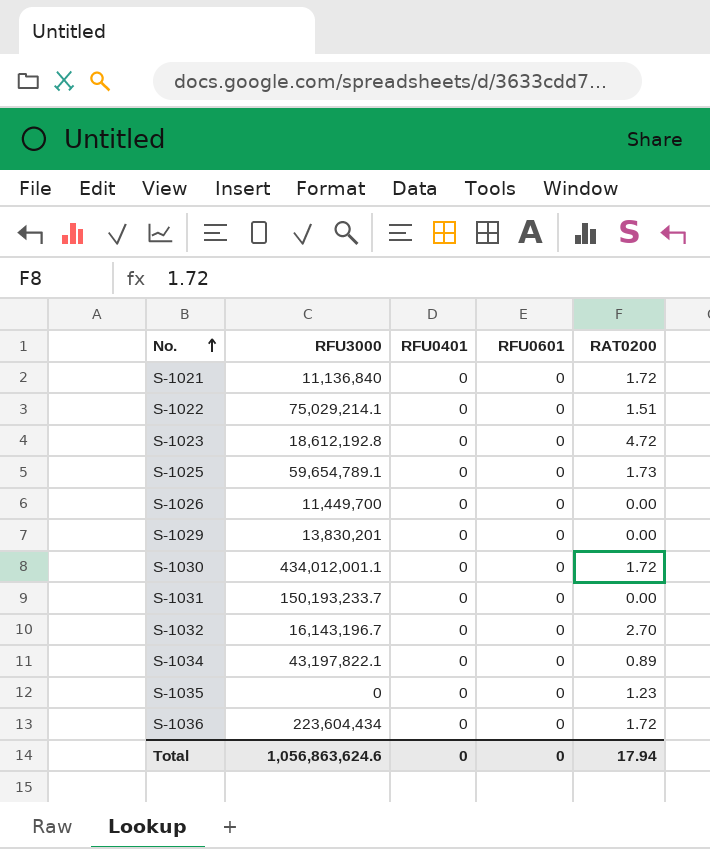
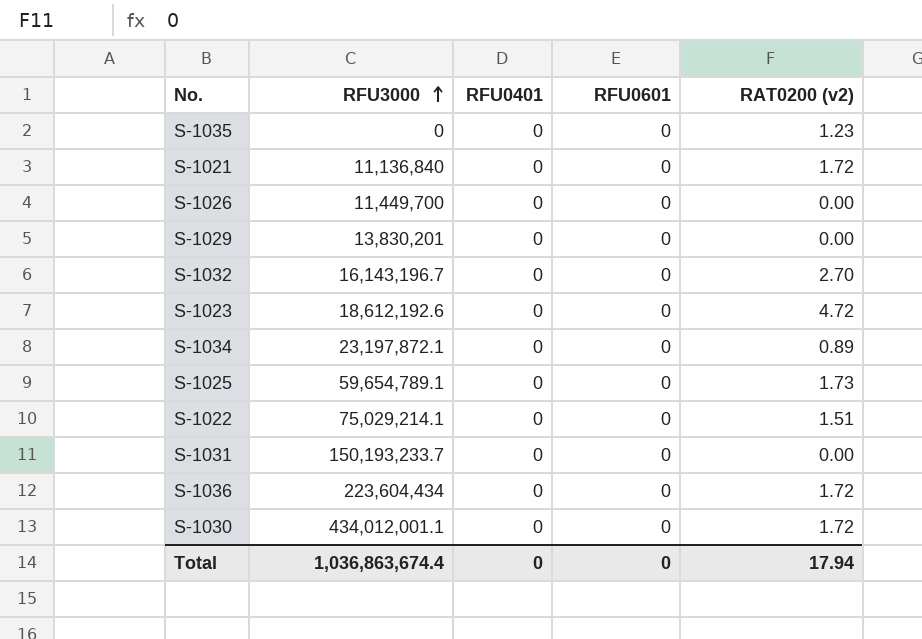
row order: No. ascending -> RFU3000 ascending
column name: RAT0200 -> RAT0200 (v2)
S-1023 | RFU3000: 18,612,192.8 -> 18,612,192.6
S-1034 | RFU3000: 43,197,822.1 -> 23,197,872.1
Total | RFU3000: 1,056,863,624.6 -> 1,036,863,674.4

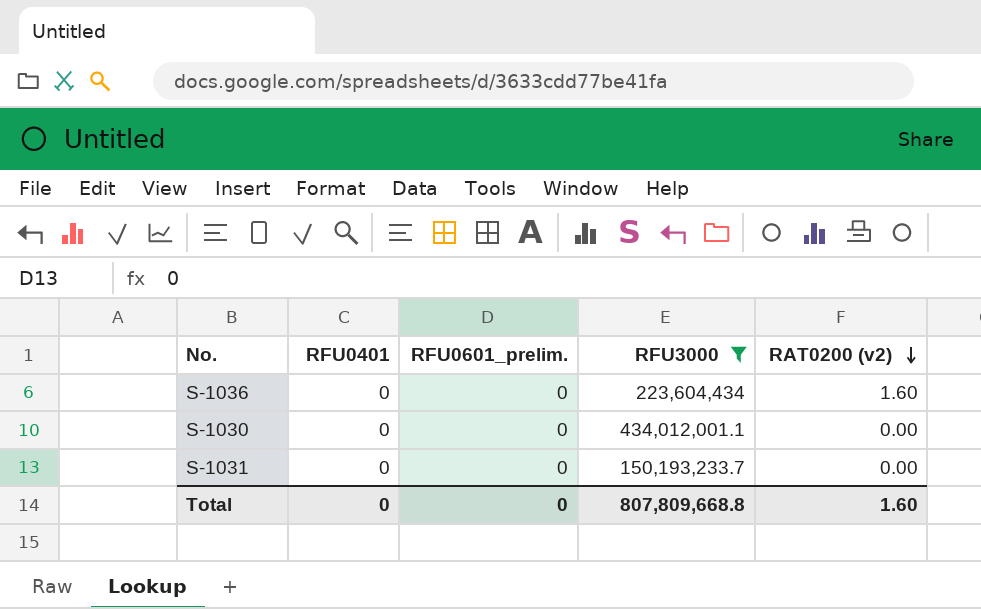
filter: none -> RFU3000 >= 150,193,233.7
row order: RFU3000 ascending -> RAT0200 (v2) descending
column name: RFU0601 -> RFU0601_prelim.
column RFU3000 | position: 2 -> 4
S-1036 | RAT0200 (v2): 1.72 -> 1.60
S-1030 | RAT0200 (v2): 1.72 -> 0.00
Total | RFU3000: 1,036,863,674.4 -> 807,809,668.8
Total | RAT0200 (v2): 17.94 -> 1.60

